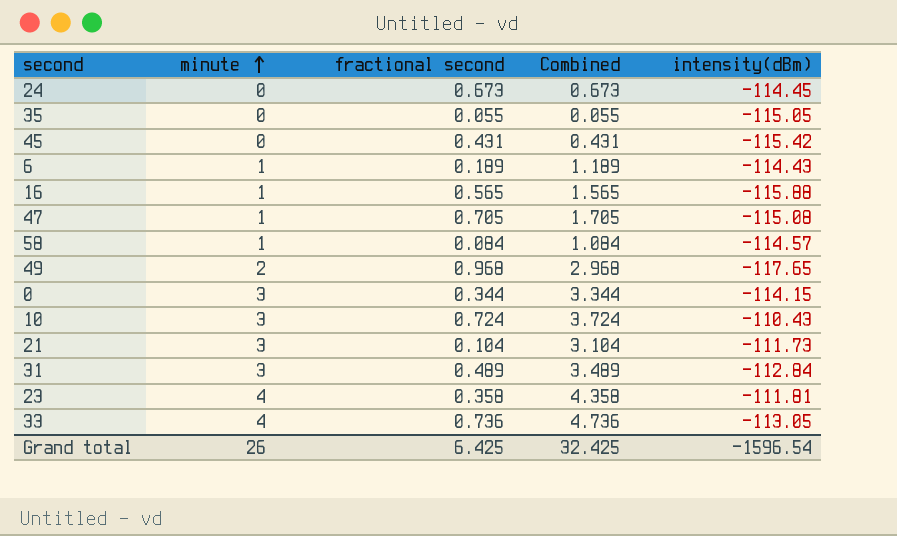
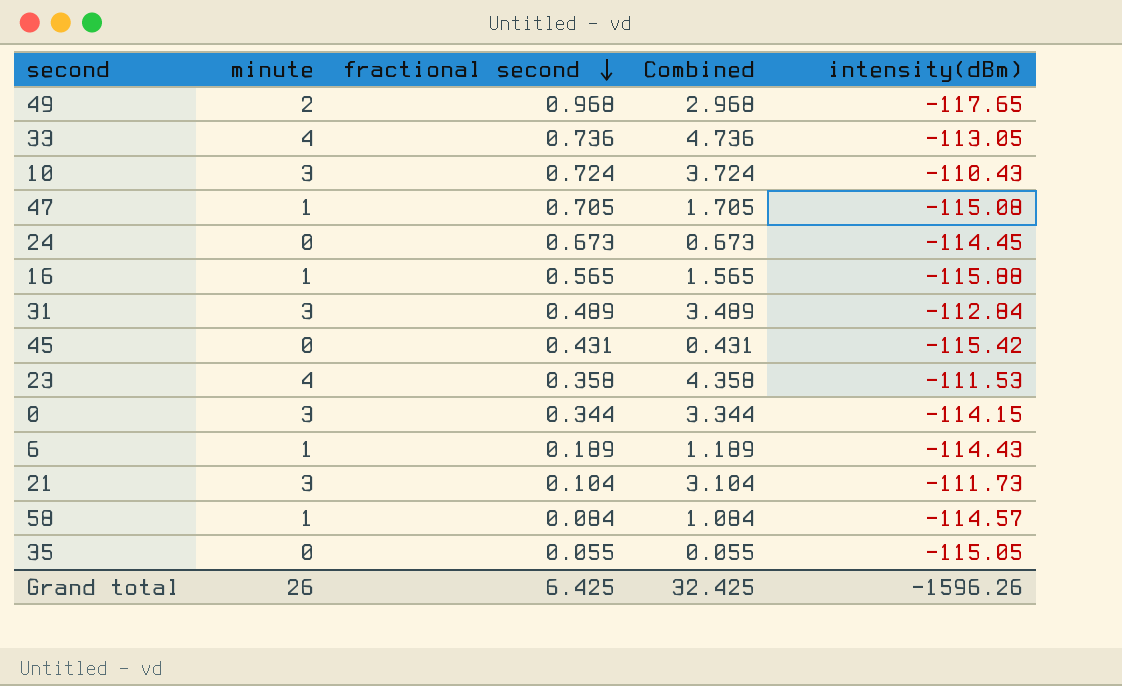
row order: minute ascending -> fractional second descending
23 | intensity(dBm): -111.81 -> -111.53
Grand total | intensity(dBm): -1596.54 -> -1596.26

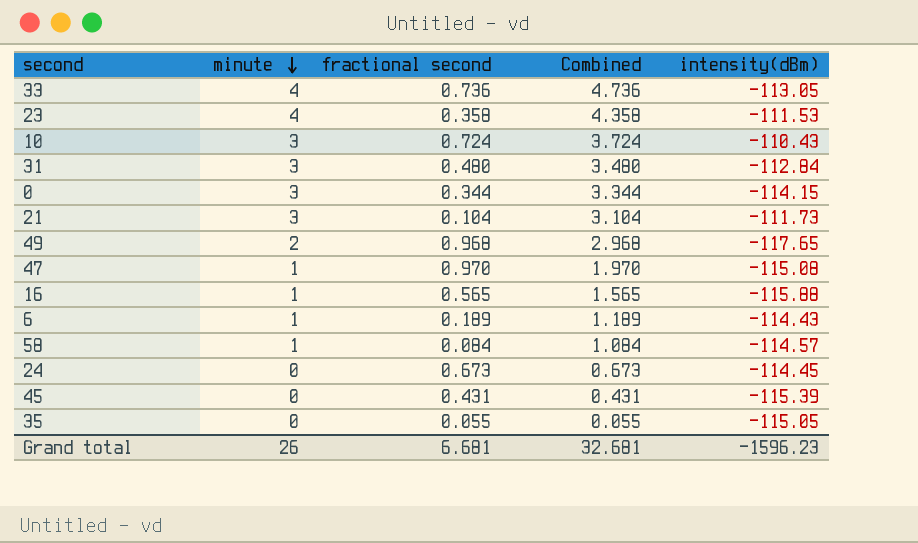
row order: fractional second descending -> minute descending
31 | fractional second: 0.489 -> 0.480
31 | Combined: 3.489 -> 3.480
47 | fractional second: 0.705 -> 0.970
47 | Combined: 1.705 -> 1.970
45 | intensity(dBm): -115.42 -> -115.39
Grand total | fractional second: 6.425 -> 6.681
Grand total | Combined: 32.425 -> 32.681
Grand total | intensity(dBm): -1596.26 -> -1596.23

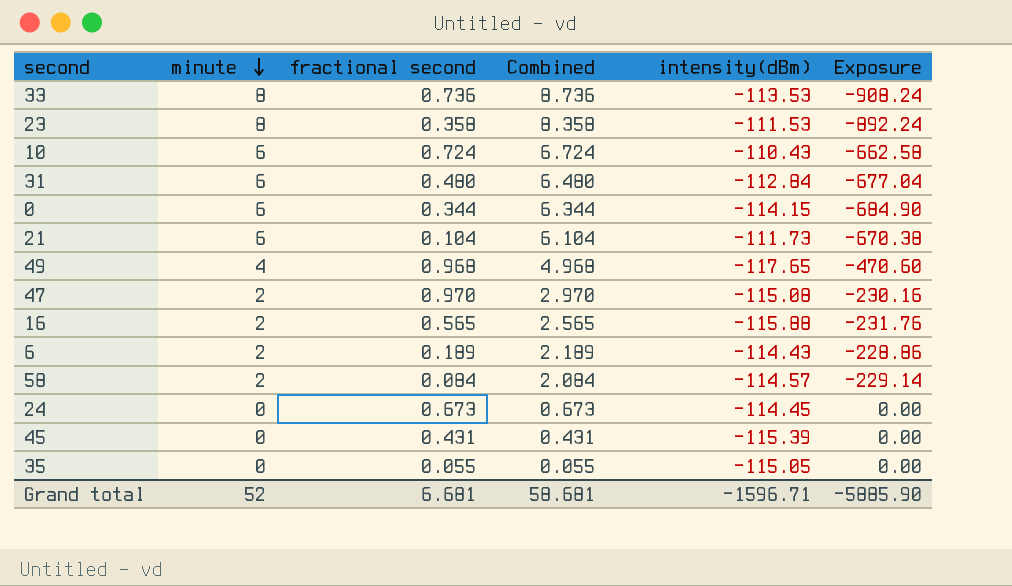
column Exposure | formula: none -> [minute] * [intensity(dBm)]
33 | minute: 4 -> 8
33 | Combined: 4.736 -> 8.736
33 | intensity(dBm): -113.05 -> -113.53
23 | minute: 4 -> 8
23 | Combined: 4.358 -> 8.358
10 | minute: 3 -> 6
10 | Combined: 3.724 -> 6.724
31 | minute: 3 -> 6
31 | Combined: 3.480 -> 6.480
0 | minute: 3 -> 6
0 | Combined: 3.344 -> 6.344
21 | minute: 3 -> 6
21 | Combined: 3.104 -> 6.104
49 | minute: 2 -> 4
49 | Combined: 2.968 -> 4.968
47 | minute: 1 -> 2
47 | Combined: 1.970 -> 2.970
16 | minute: 1 -> 2
16 | Combined: 1.565 -> 2.565
6 | minute: 1 -> 2
6 | Combined: 1.189 -> 2.189
58 | minute: 1 -> 2
58 | Combined: 1.084 -> 2.084
Grand total | minute: 26 -> 52
Grand total | Combined: 32.681 -> 58.681
Grand total | intensity(dBm): -1596.23 -> -1596.71

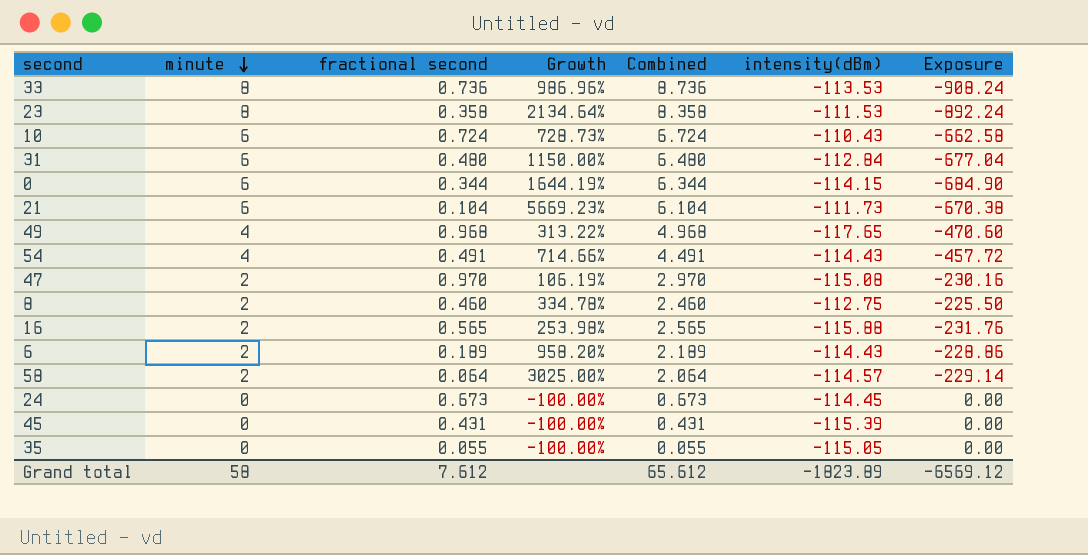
column Growth | formula: none -> ([minute] - [fractional second]) / [fractional second]
row 54: none -> 4 | 0.491 | 714.66% | 4.491 | -114.43 | -457.72
row 8: none -> 2 | 0.460 | 334.78% | 2.460 | -112.75 | -225.50
58 | fractional second: 0.084 -> 0.064
58 | Combined: 2.084 -> 2.064
Grand total | minute: 52 -> 58
Grand total | fractional second: 6.681 -> 7.612
Grand total | Combined: 58.681 -> 65.612
Grand total | intensity(dBm): -1596.71 -> -1823.89
Grand total | Exposure: -5885.90 -> -6569.12

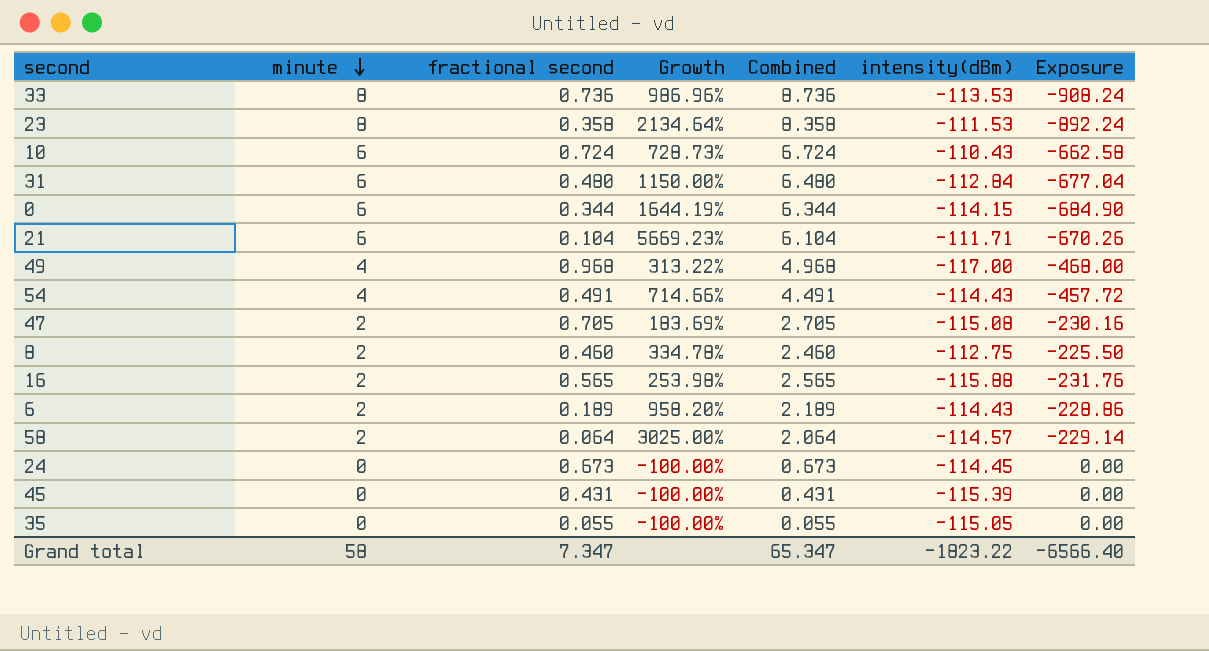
21 | intensity(dBm): -111.73 -> -111.71
21 | Exposure: -670.38 -> -670.26
49 | intensity(dBm): -117.65 -> -117.00
49 | Exposure: -470.60 -> -468.00
47 | fractional second: 0.970 -> 0.705
47 | Growth: 106.19% -> 183.69%
47 | Combined: 2.970 -> 2.705
Grand total | fractional second: 7.612 -> 7.347
Grand total | Combined: 65.612 -> 65.347
Grand total | intensity(dBm): -1823.89 -> -1823.22
Grand total | Exposure: -6569.12 -> -6566.40

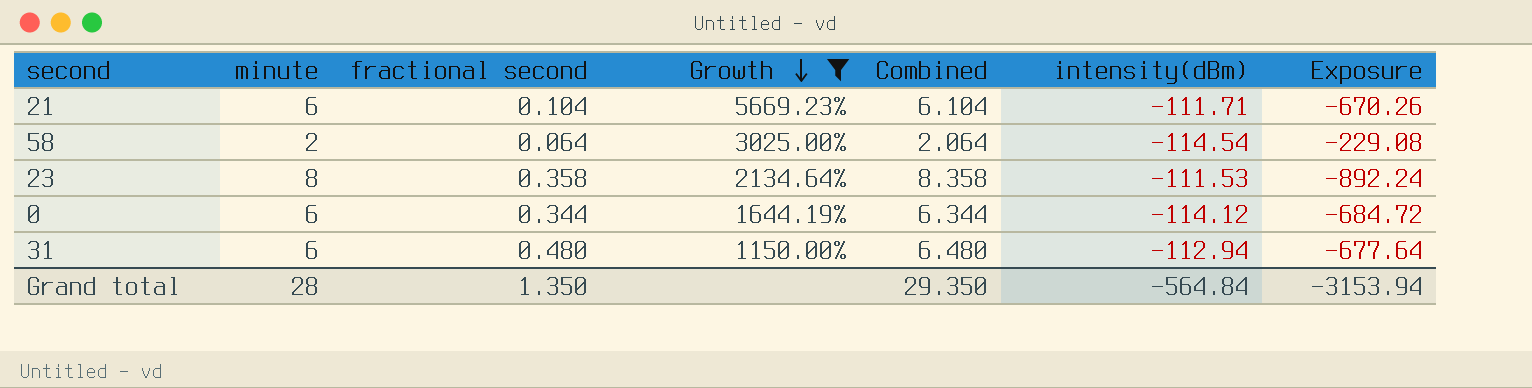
filter: none -> Growth >= 1150.00%
row order: minute descending -> Growth descending
58 | intensity(dBm): -114.57 -> -114.54
58 | Exposure: -229.14 -> -229.08
0 | intensity(dBm): -114.15 -> -114.12
0 | Exposure: -684.90 -> -684.72
31 | intensity(dBm): -112.84 -> -112.94
31 | Exposure: -677.04 -> -677.64
Grand total | minute: 58 -> 28
Grand total | fractional second: 7.347 -> 1.350
Grand total | Combined: 65.347 -> 29.350
Grand total | intensity(dBm): -1823.22 -> -564.84
Grand total | Exposure: -6566.40 -> -3153.94

